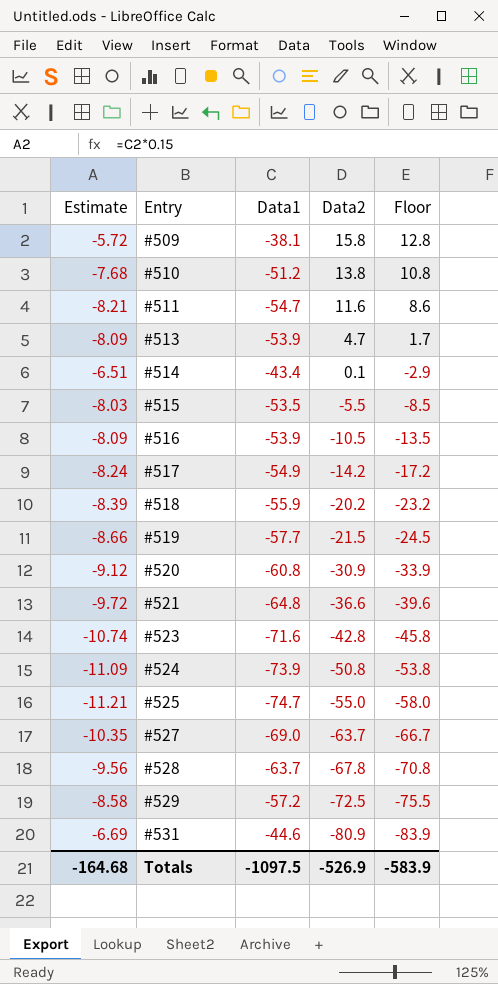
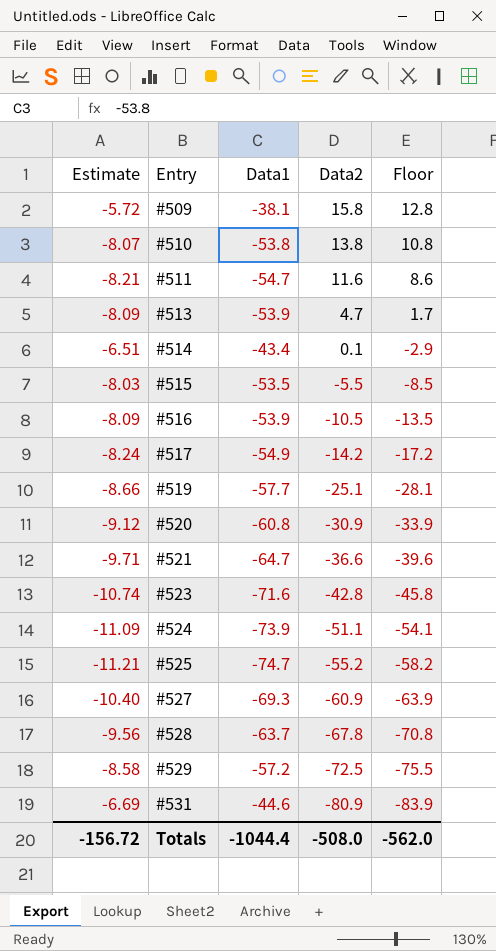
row #518: -8.39 | -55.9 | -20.2 | -23.2 -> none
#510 | Estimate: -7.68 -> -8.07
#510 | Data1: -51.2 -> -53.8
#519 | Data2: -21.5 -> -25.1
#519 | Floor: -24.5 -> -28.1
#521 | Estimate: -9.72 -> -9.71
#521 | Data1: -64.8 -> -64.7
#524 | Data2: -50.8 -> -51.1
#524 | Floor: -53.8 -> -54.1
#525 | Data2: -55.0 -> -55.2
#525 | Floor: -58.0 -> -58.2
#527 | Estimate: -10.35 -> -10.40
#527 | Data1: -69.0 -> -69.3
#527 | Data2: -63.7 -> -60.9
#527 | Floor: -66.7 -> -63.9
Totals | Estimate: -164.68 -> -156.72
Totals | Data1: -1097.5 -> -1044.4
Totals | Data2: -526.9 -> -508.0
Totals | Floor: -583.9 -> -562.0

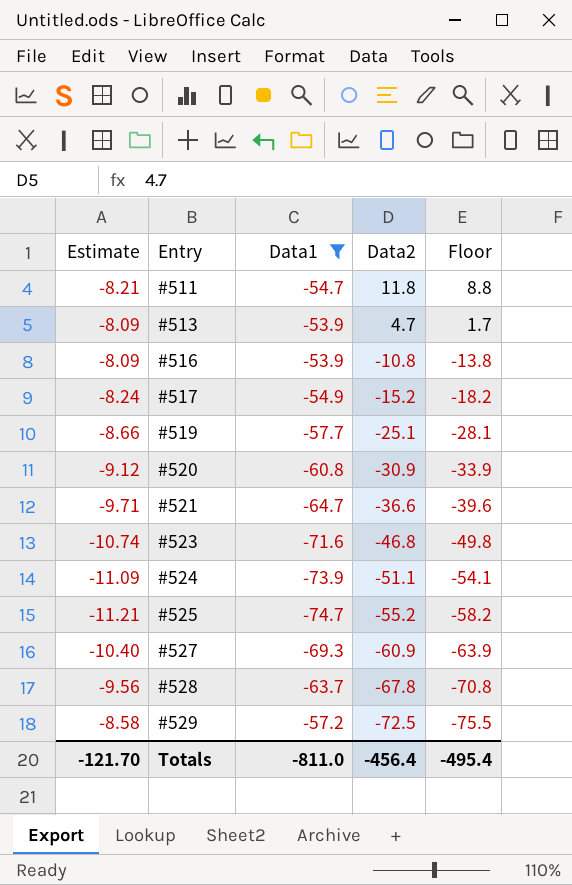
filter: none -> Data1 <= -53.9
#511 | Data2: 11.6 -> 11.8
#511 | Floor: 8.6 -> 8.8
#516 | Data2: -10.5 -> -10.8
#516 | Floor: -13.5 -> -13.8
#517 | Data2: -14.2 -> -15.2
#517 | Floor: -17.2 -> -18.2
#523 | Data2: -42.8 -> -46.8
#523 | Floor: -45.8 -> -49.8
Totals | Estimate: -156.72 -> -121.70
Totals | Data1: -1044.4 -> -811.0
Totals | Data2: -508.0 -> -456.4
Totals | Floor: -562.0 -> -495.4

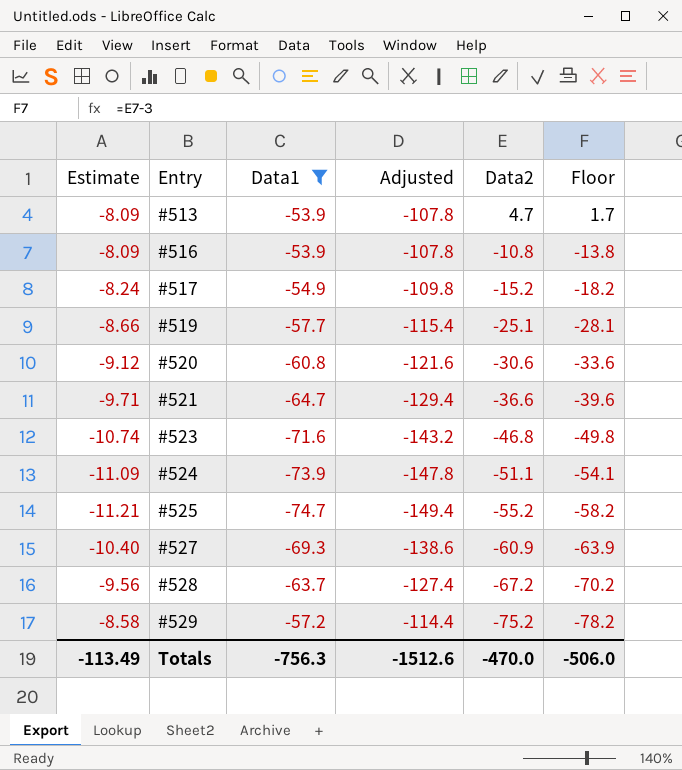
column Adjusted | formula: none -> [Data1] * 2
row #511: -8.21 | -54.7 | 11.8 | 8.8 -> none
#520 | Data2: -30.9 -> -30.6
#520 | Floor: -33.9 -> -33.6
#528 | Data2: -67.8 -> -67.2
#528 | Floor: -70.8 -> -70.2
#529 | Data2: -72.5 -> -75.2
#529 | Floor: -75.5 -> -78.2
Totals | Estimate: -121.70 -> -113.49
Totals | Data1: -811.0 -> -756.3
Totals | Data2: -456.4 -> -470.0
Totals | Floor: -495.4 -> -506.0

